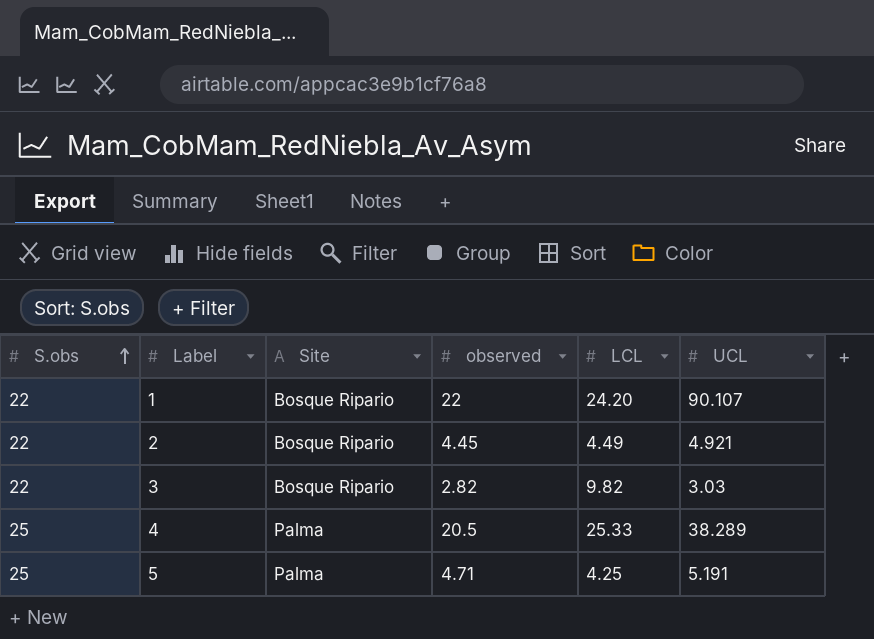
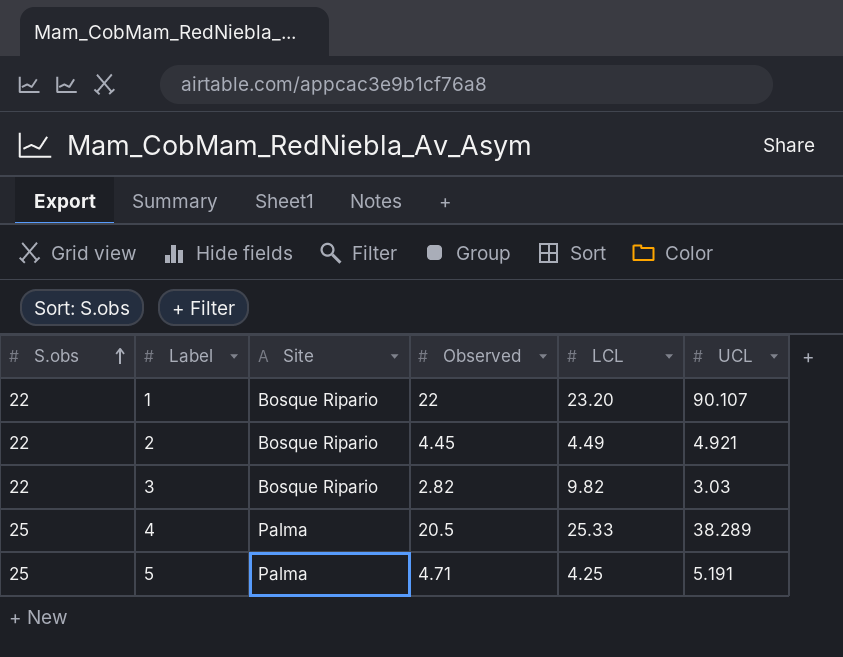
column name: observed -> Observed
1 | LCL: 24.20 -> 23.20

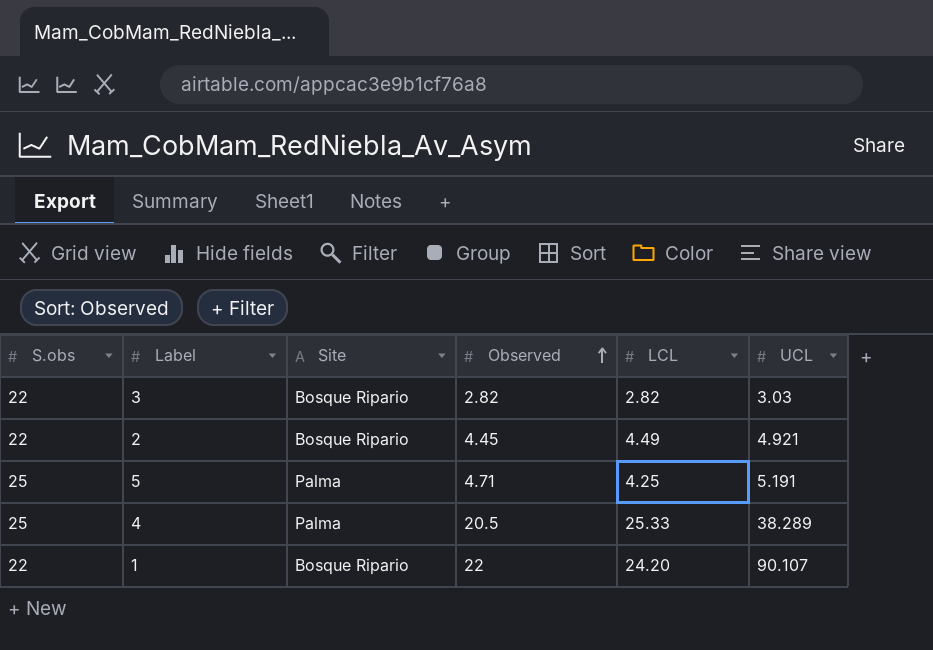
row order: S.obs ascending -> Observed ascending
3 | LCL: 9.82 -> 2.82
1 | LCL: 23.20 -> 24.20

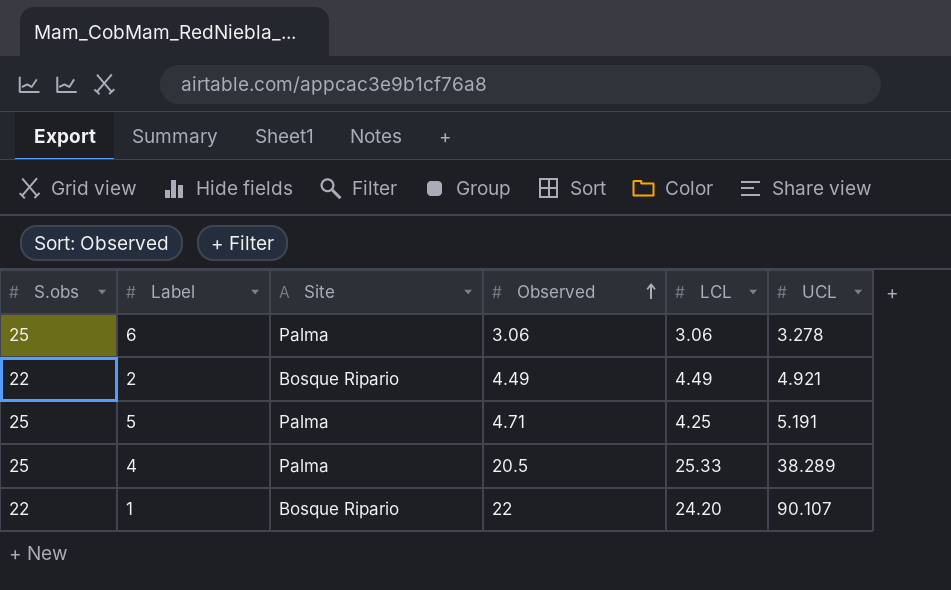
row 3: 22 | Bosque Ripario | 2.82 | 2.82 | 3.03 -> none
row 6: none -> 25 | Palma | 3.06 | 3.06 | 3.278
2 | Observed: 4.45 -> 4.49

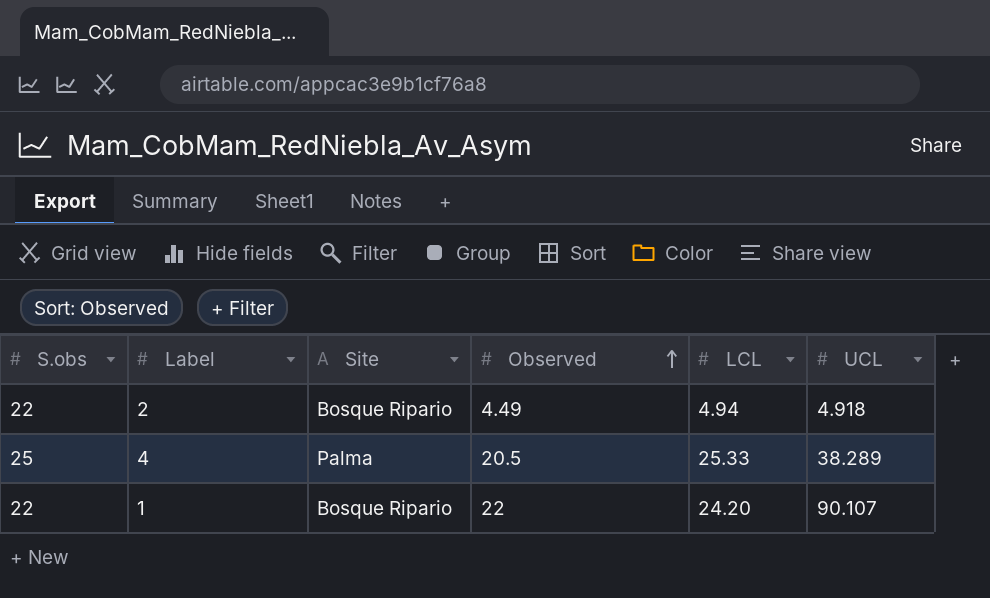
row 6: 25 | Palma | 3.06 | 3.06 | 3.278 -> none
row 5: 25 | Palma | 4.71 | 4.25 | 5.191 -> none
2 | LCL: 4.49 -> 4.94
2 | UCL: 4.921 -> 4.918

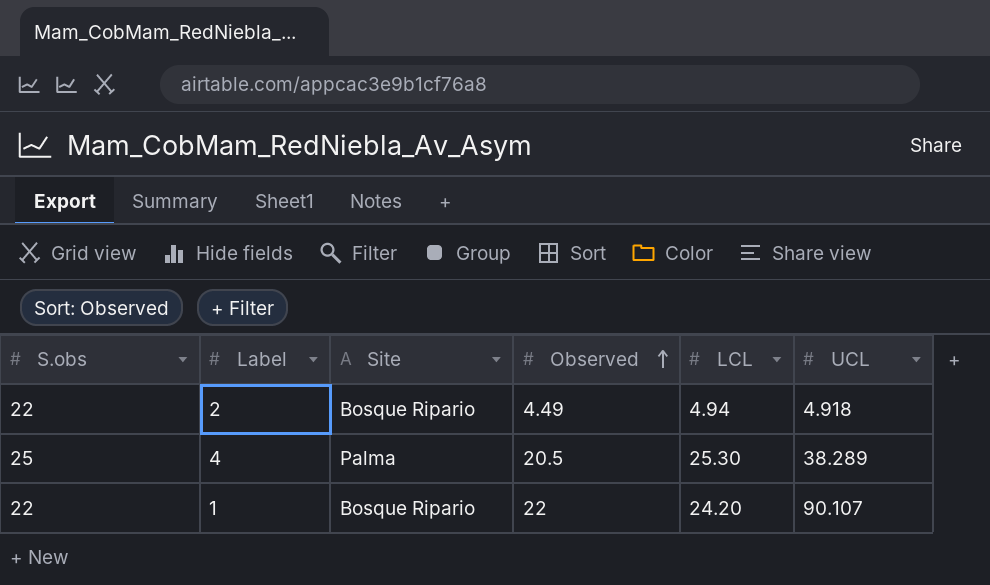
4 | LCL: 25.33 -> 25.30

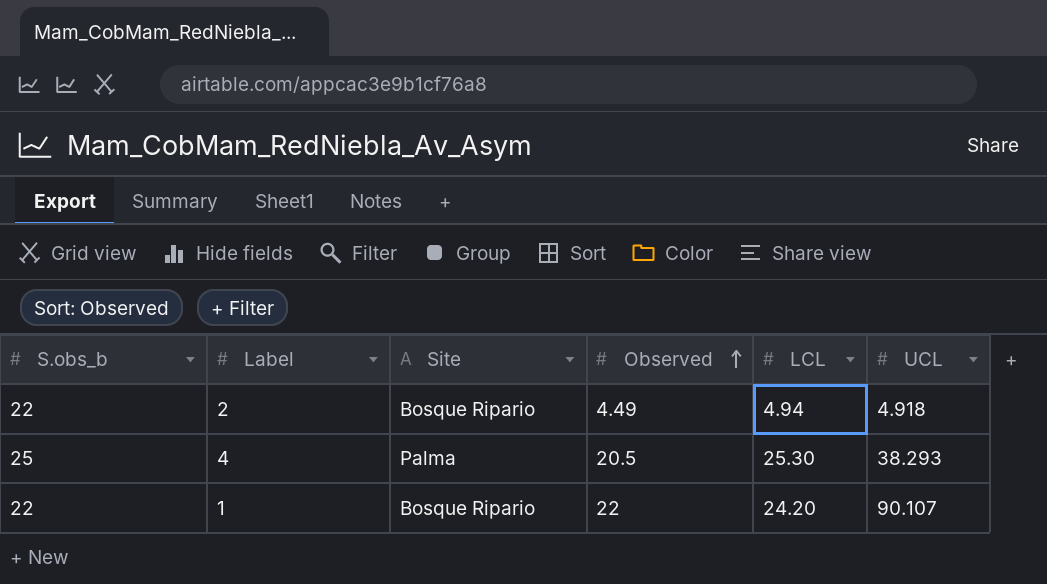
column name: S.obs -> S.obs_b
4 | UCL: 38.289 -> 38.293

